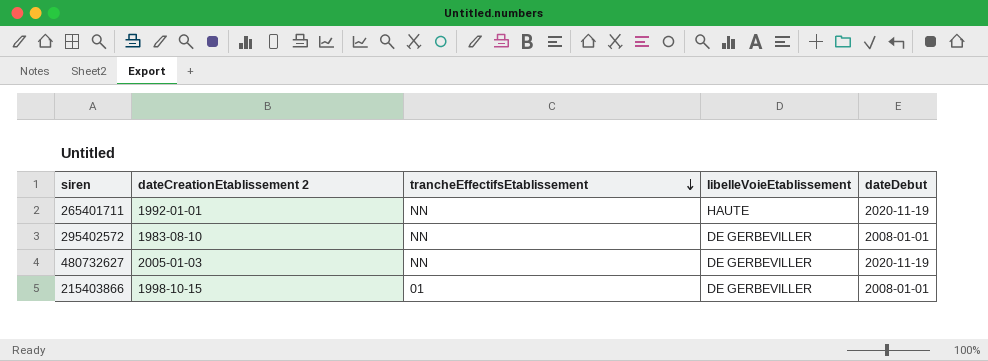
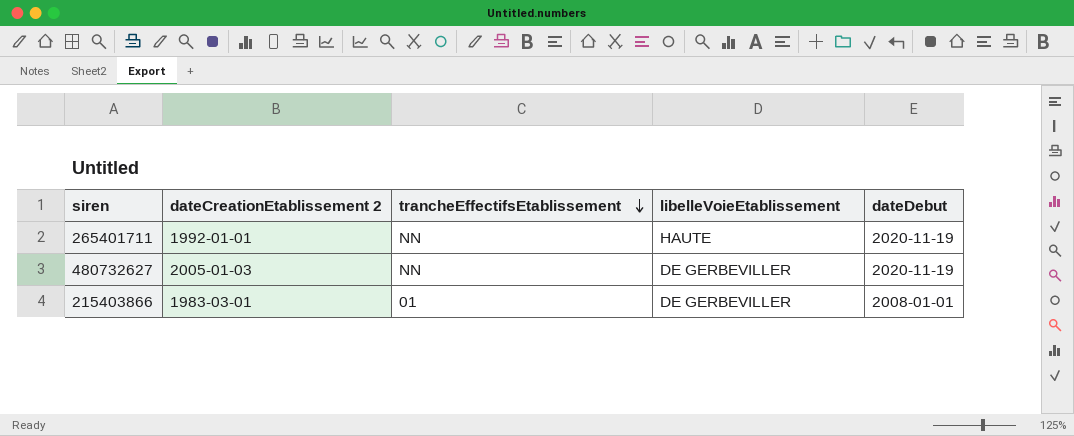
row 295402572: 1983-08-10 | NN | DE GERBEVILLER | 2008-01-01 -> none
215403866 | dateCreationEtablissement 2: 1998-10-15 -> 1983-03-01

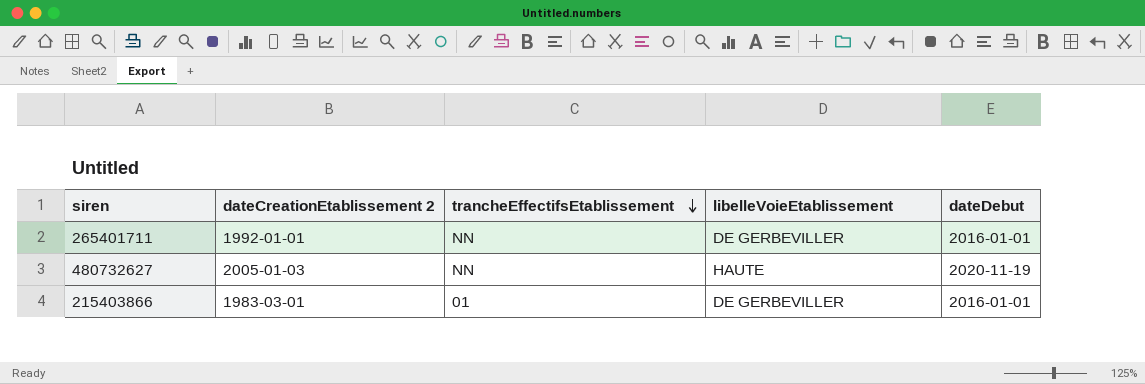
265401711 | libelleVoieEtablissement: HAUTE -> DE GERBEVILLER
265401711 | dateDebut: 2020-11-19 -> 2016-01-01
480732627 | libelleVoieEtablissement: DE GERBEVILLER -> HAUTE
215403866 | dateDebut: 2008-01-01 -> 2016-01-01

